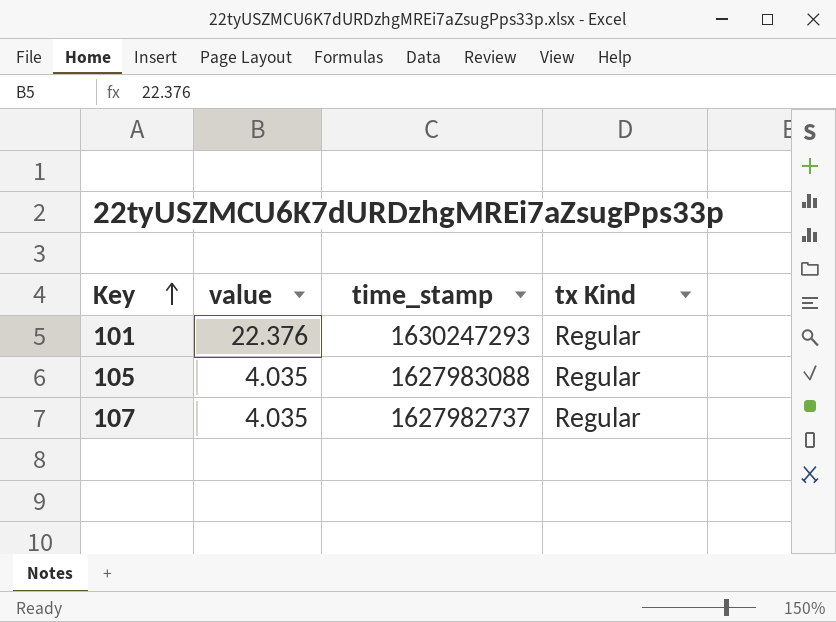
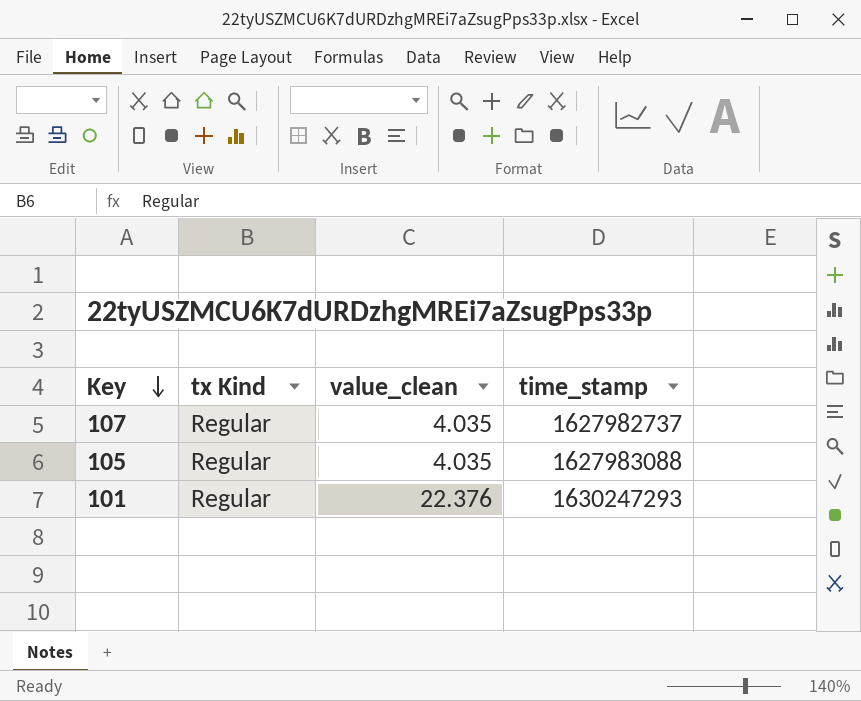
row order: Key ascending -> Key descending
column tx Kind | position: 4 -> 2
column name: value -> value_clean

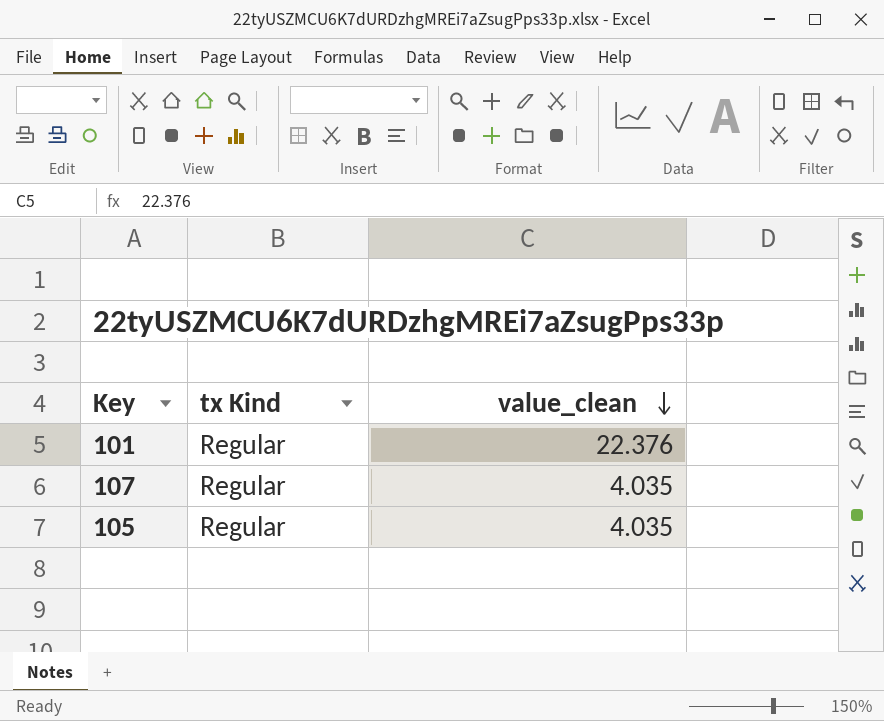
row order: Key descending -> value_clean descending
column time_stamp | position: 4 -> none

